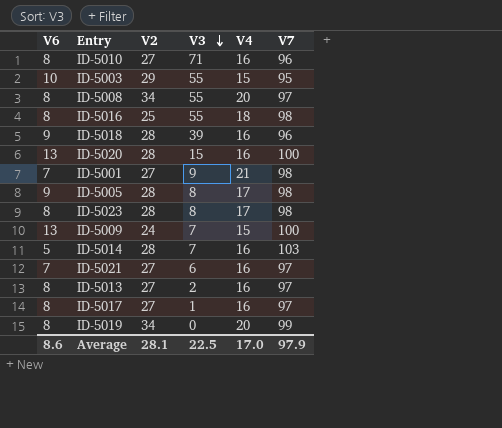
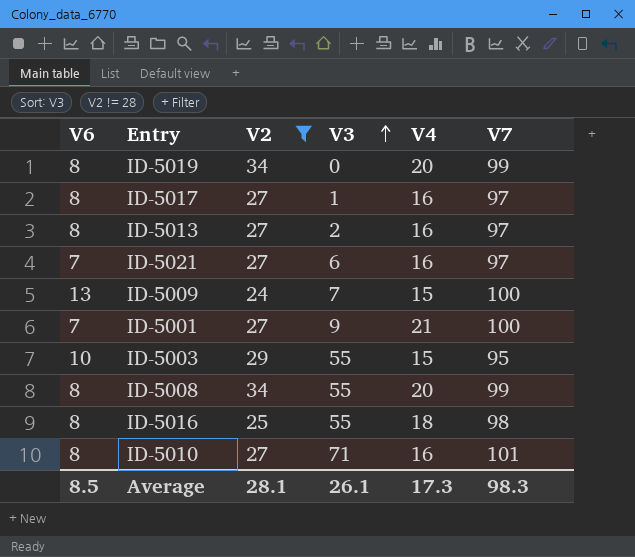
filter: none -> V2 != 28
row order: V3 descending -> V3 ascending
ID-5001 | V7: 98 -> 100
ID-5008 | V7: 97 -> 99
ID-5010 | V7: 96 -> 101
Average | V6: 8.6 -> 8.5
Average | V3: 22.5 -> 26.1
Average | V4: 17.0 -> 17.3
Average | V7: 97.9 -> 98.3

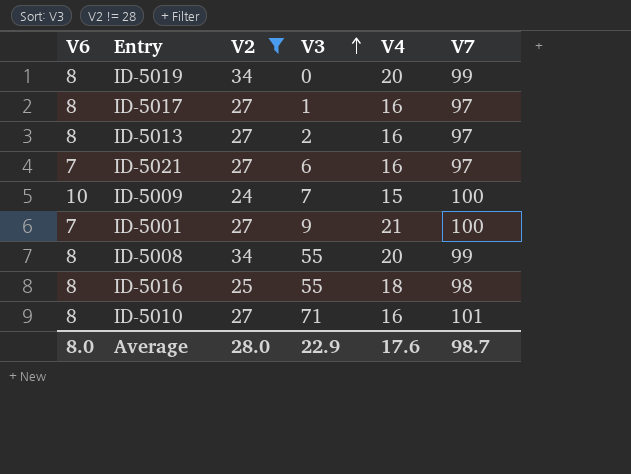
row ID-5003: 10 | 29 | 55 | 15 | 95 -> none
ID-5009 | V6: 13 -> 10
Average | V6: 8.5 -> 8.0
Average | V2: 28.1 -> 28.0
Average | V3: 26.1 -> 22.9
Average | V4: 17.3 -> 17.6
Average | V7: 98.3 -> 98.7

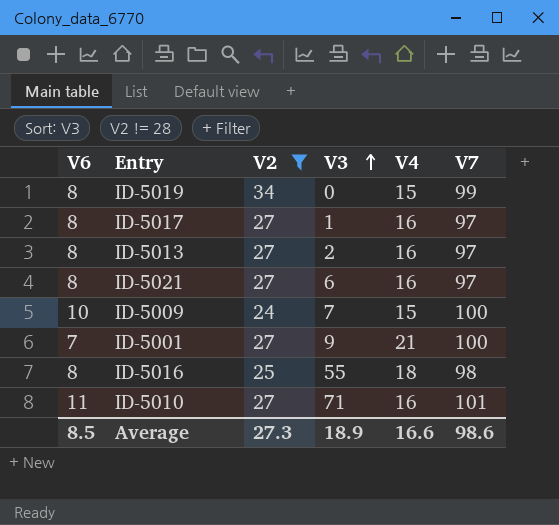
row ID-5008: 8 | 34 | 55 | 20 | 99 -> none
ID-5019 | V4: 20 -> 15
ID-5021 | V6: 7 -> 8
ID-5010 | V6: 8 -> 11
Average | V6: 8.0 -> 8.5
Average | V2: 28.0 -> 27.3
Average | V3: 22.9 -> 18.9
Average | V4: 17.6 -> 16.6
Average | V7: 98.7 -> 98.6

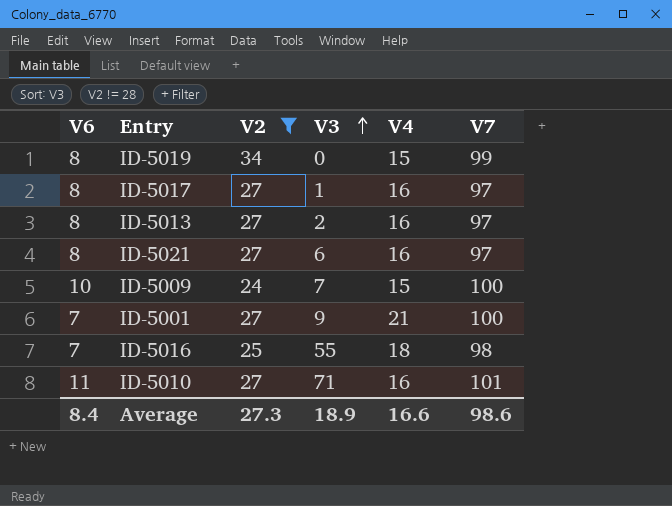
ID-5016 | V6: 8 -> 7
Average | V6: 8.5 -> 8.4

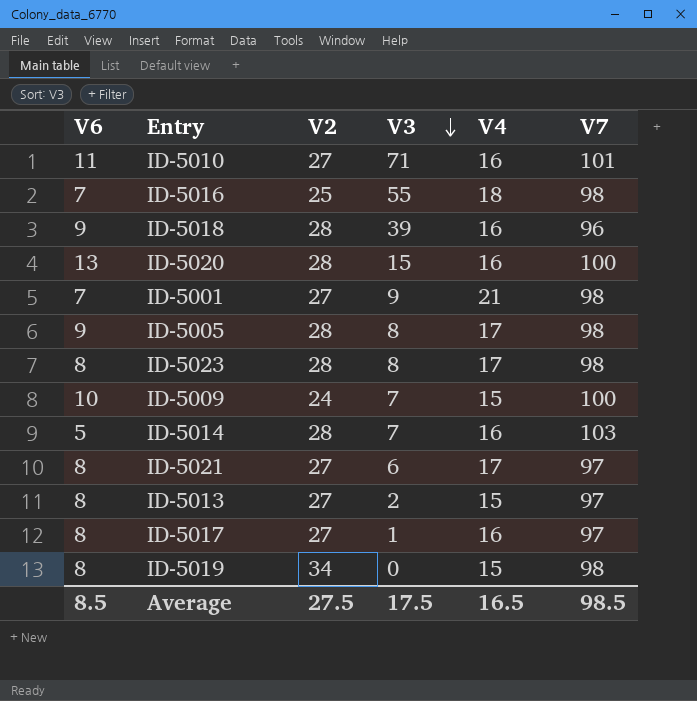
filter: V2 != 28 -> none
row order: V3 ascending -> V3 descending
ID-5001 | V7: 100 -> 98
ID-5021 | V4: 16 -> 17
ID-5013 | V4: 16 -> 15
ID-5019 | V7: 99 -> 98
Average | V6: 8.4 -> 8.5
Average | V2: 27.3 -> 27.5
Average | V3: 18.9 -> 17.5
Average | V4: 16.6 -> 16.5
Average | V7: 98.6 -> 98.5

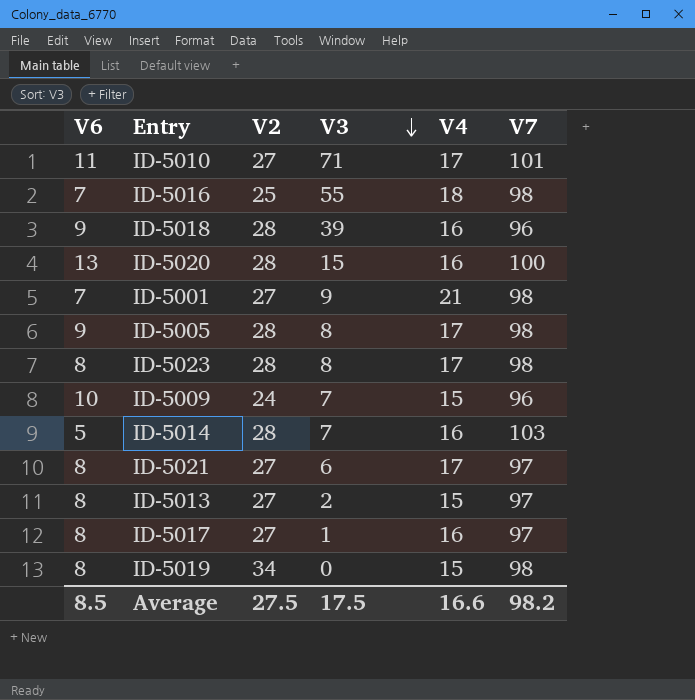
ID-5010 | V4: 16 -> 17
ID-5009 | V7: 100 -> 96
Average | V4: 16.5 -> 16.6
Average | V7: 98.5 -> 98.2

